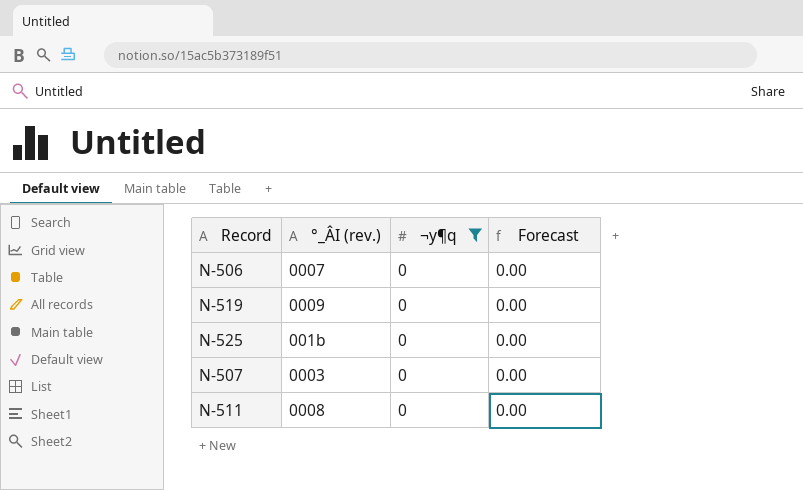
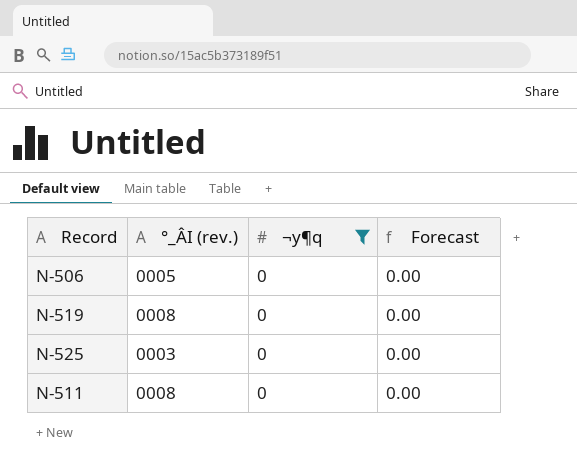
row N-507: 0003 | 0 | 0.00 -> none
N-506 | °_ÂI (rev.): 0007 -> 0005
N-519 | °_ÂI (rev.): 0009 -> 0008
N-525 | °_ÂI (rev.): 001b -> 0003

